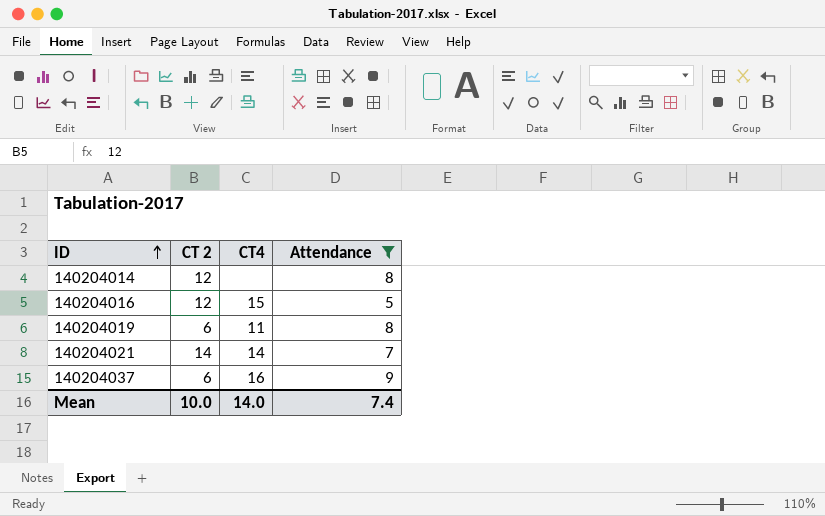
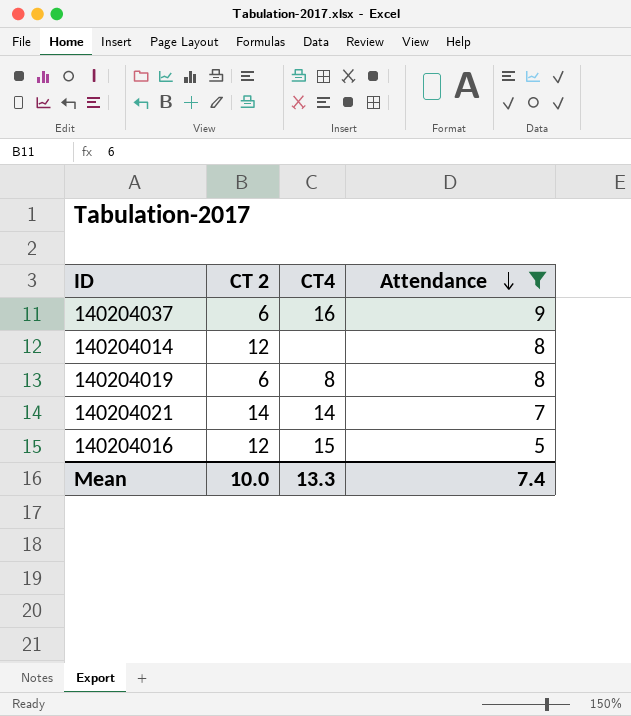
row order: ID ascending -> Attendance descending
140204019 | CT4: 11 -> 8
Mean | CT4: 14.0 -> 13.3

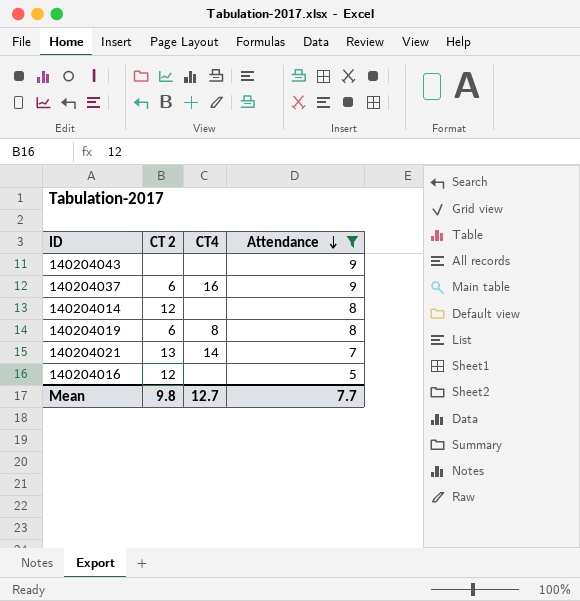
row 140204043: none -> none | none | 9
140204021 | CT 2: 14 -> 13
140204016 | CT4: 15 -> none
Mean | CT 2: 10.0 -> 9.8
Mean | CT4: 13.3 -> 12.7
Mean | Attendance: 7.4 -> 7.7

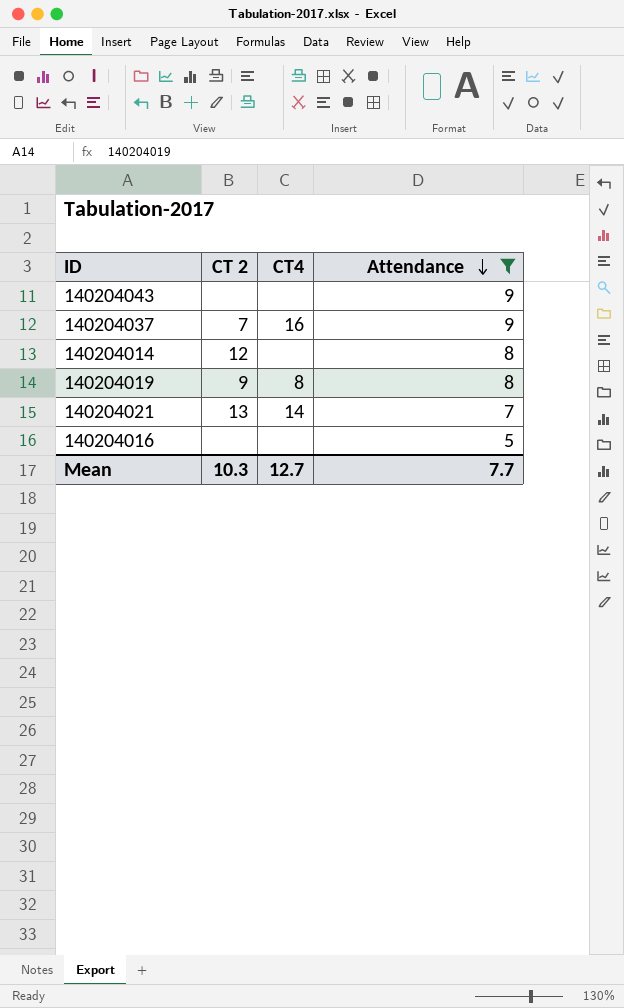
140204037 | CT 2: 6 -> 7
140204019 | CT 2: 6 -> 9
140204016 | CT 2: 12 -> none
Mean | CT 2: 9.8 -> 10.3

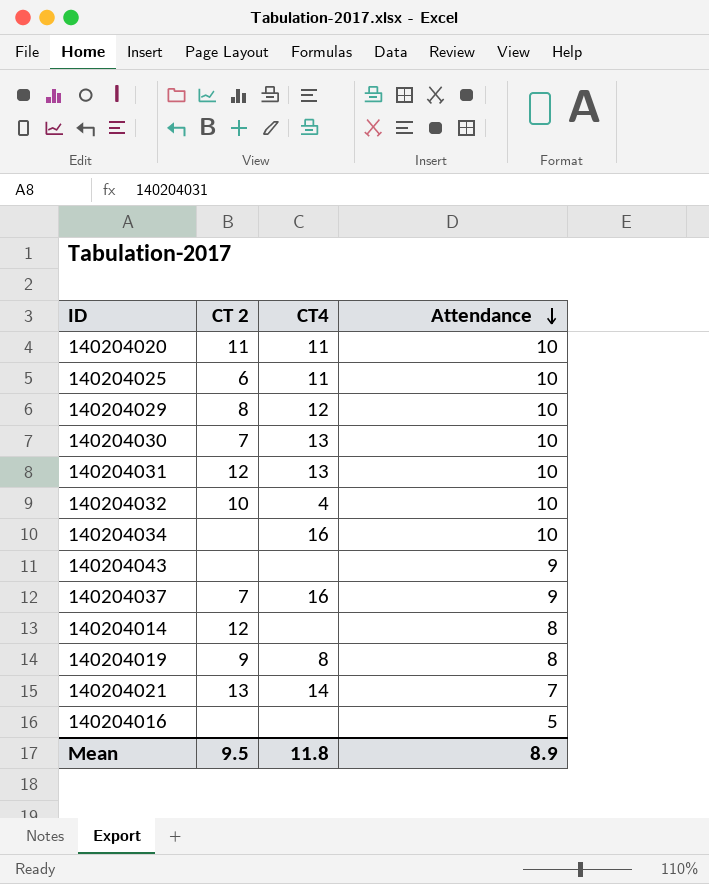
filter: Attendance != 10 -> none
Mean | CT 2: 10.3 -> 9.5
Mean | CT4: 12.7 -> 11.8
Mean | Attendance: 7.7 -> 8.9

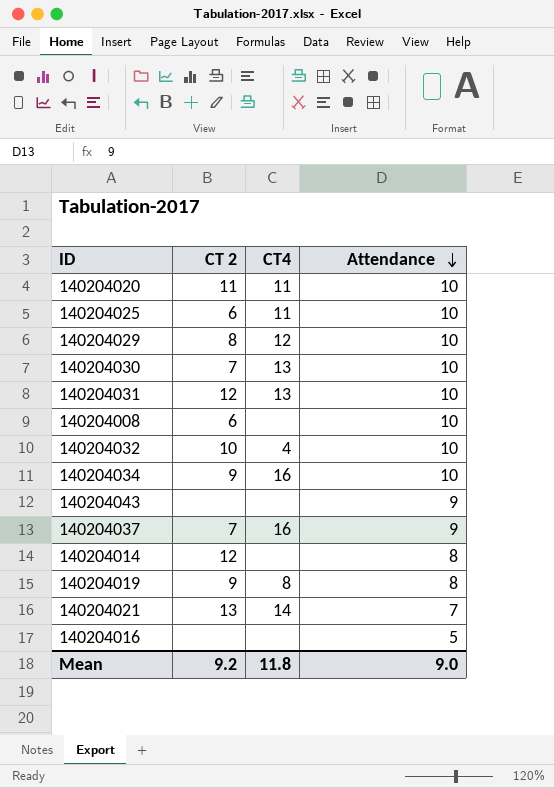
row 140204008: none -> 6 | none | 10
140204034 | CT 2: none -> 9
Mean | CT 2: 9.5 -> 9.2
Mean | Attendance: 8.9 -> 9.0

